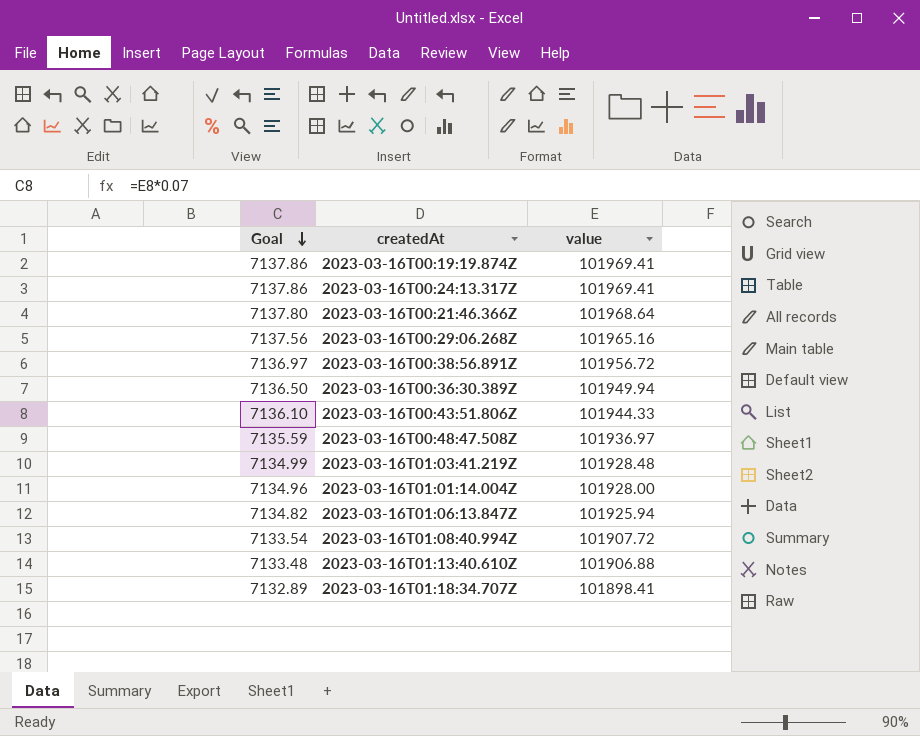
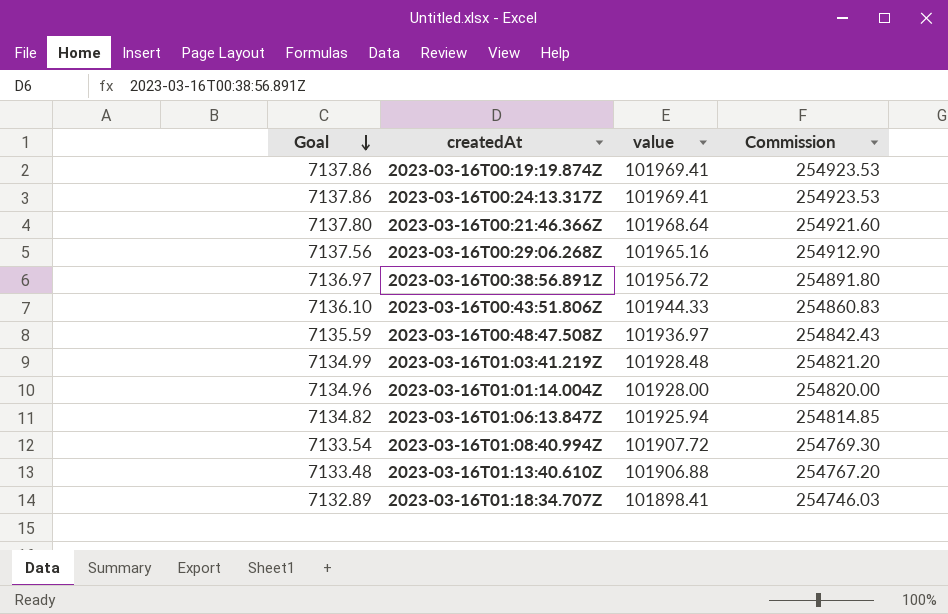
column Commission | formula: none -> [value] * 2.5
row 2023-03-16T00:36:30.389Z: 7136.50 | 101949.94 -> none

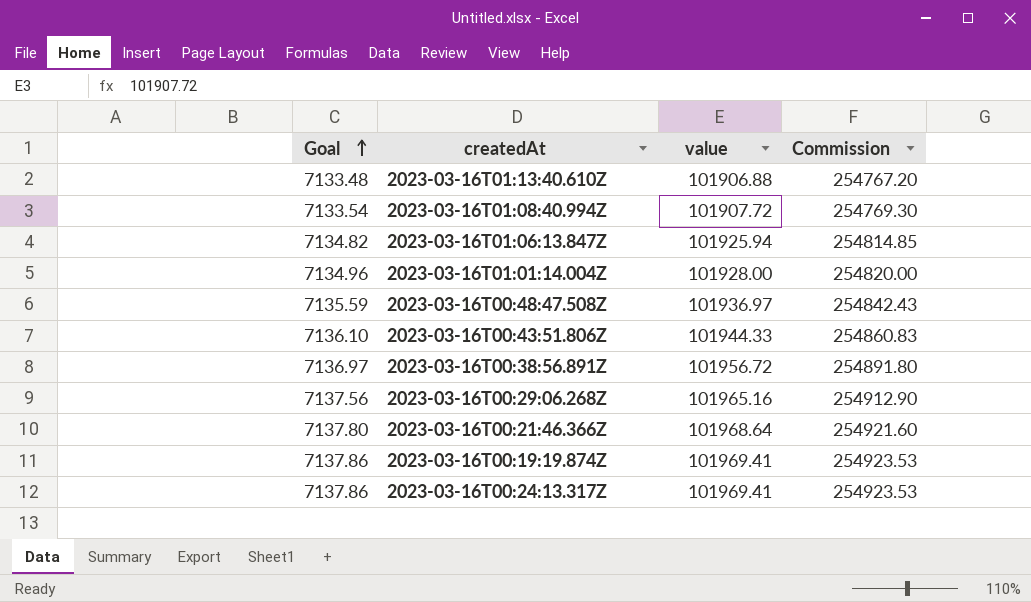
row order: Goal descending -> Goal ascending
row 2023-03-16T01:03:41.219Z: 7134.99 | 101928.48 | 254821.20 -> none
row 2023-03-16T01:18:34.707Z: 7132.89 | 101898.41 | 254746.03 -> none

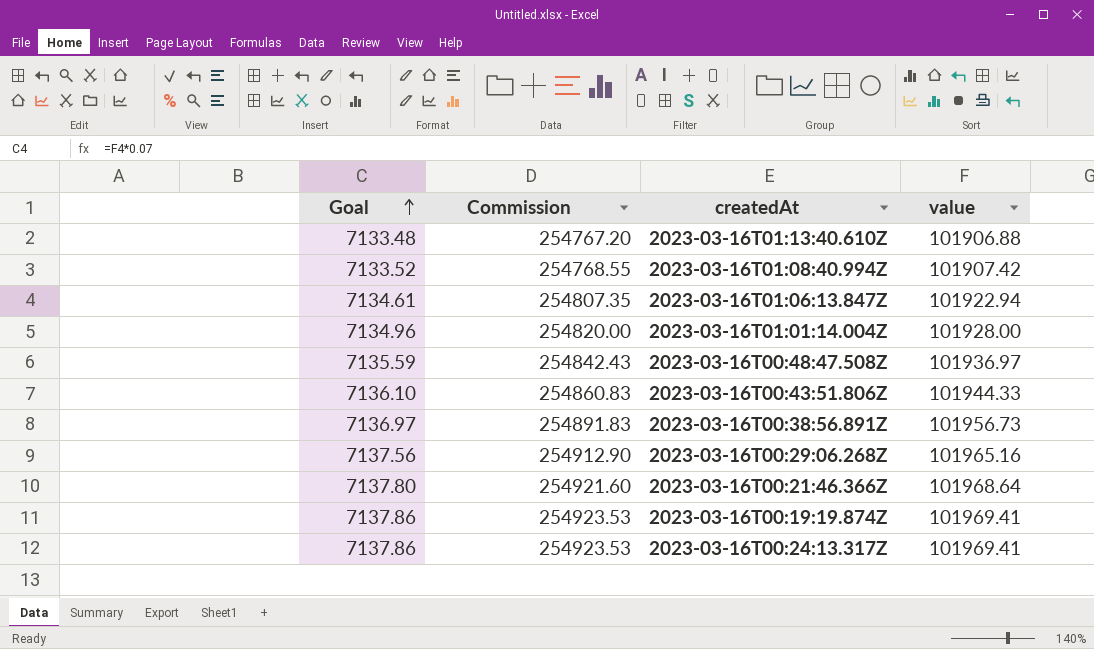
column Commission | position: 4 -> 2
2023-03-16T01:08:40.994Z | Goal: 7133.54 -> 7133.52
2023-03-16T01:08:40.994Z | Commission: 254769.30 -> 254768.55
2023-03-16T01:08:40.994Z | value: 101907.72 -> 101907.42
2023-03-16T01:06:13.847Z | Goal: 7134.82 -> 7134.61
2023-03-16T01:06:13.847Z | Commission: 254814.85 -> 254807.35
2023-03-16T01:06:13.847Z | value: 101925.94 -> 101922.94
2023-03-16T00:38:56.891Z | Commission: 254891.80 -> 254891.83
2023-03-16T00:38:56.891Z | value: 101956.72 -> 101956.73

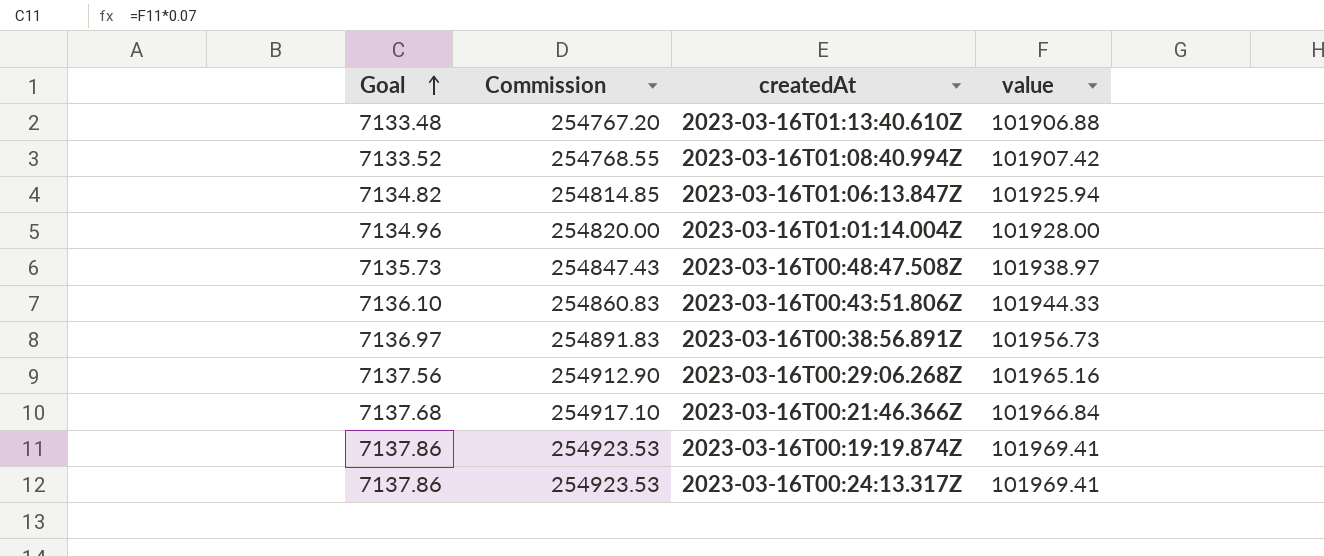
2023-03-16T01:06:13.847Z | Goal: 7134.61 -> 7134.82
2023-03-16T01:06:13.847Z | Commission: 254807.35 -> 254814.85
2023-03-16T01:06:13.847Z | value: 101922.94 -> 101925.94
2023-03-16T00:48:47.508Z | Goal: 7135.59 -> 7135.73
2023-03-16T00:48:47.508Z | Commission: 254842.43 -> 254847.43
2023-03-16T00:48:47.508Z | value: 101936.97 -> 101938.97
2023-03-16T00:21:46.366Z | Goal: 7137.80 -> 7137.68
2023-03-16T00:21:46.366Z | Commission: 254921.60 -> 254917.10
2023-03-16T00:21:46.366Z | value: 101968.64 -> 101966.84

